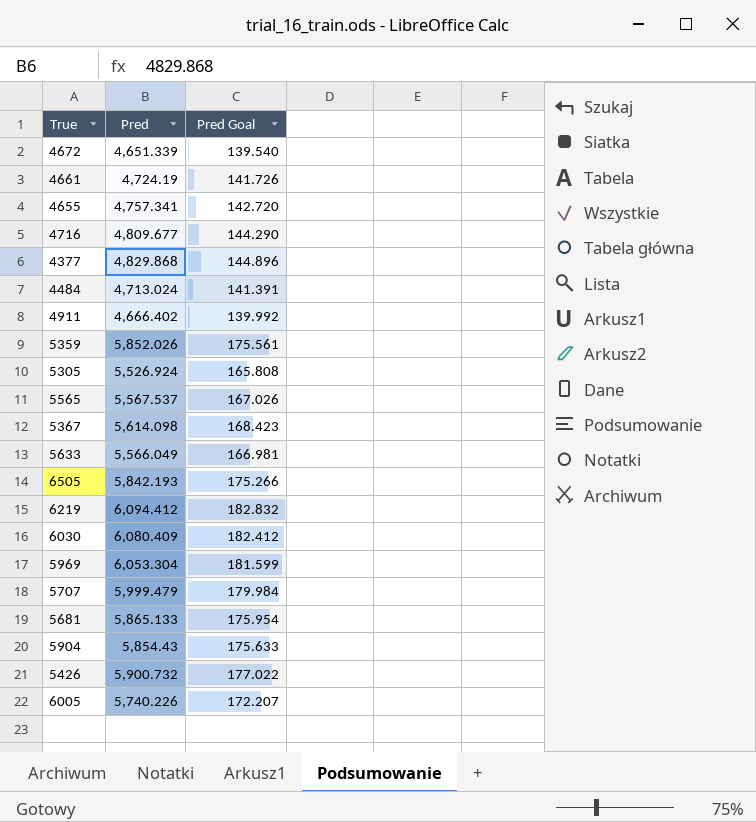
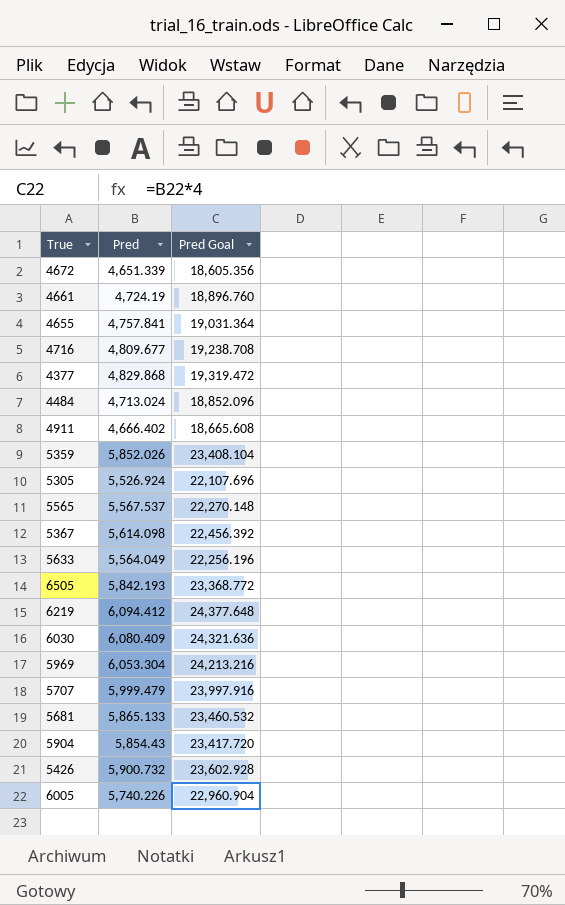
column Pred Goal | formula: [Pred] * 0.03 -> [Pred] * 4
4655 | Pred: 4,757.341 -> 4,757.841
5633 | Pred: 5,566.049 -> 5,564.049

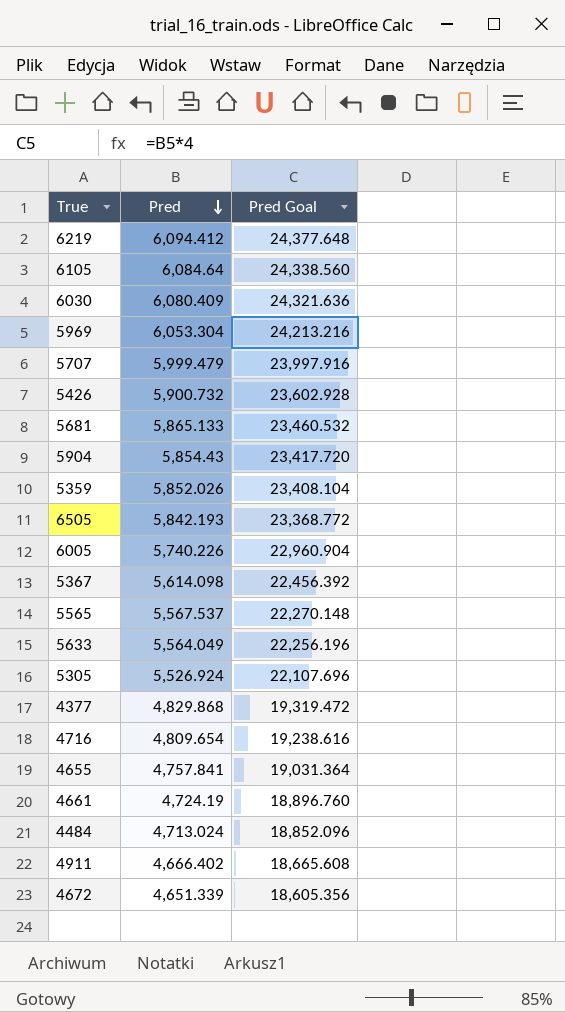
row order: none -> Pred descending
row 6105: none -> 6,084.64 | 24,338.560
4716 | Pred: 4,809.677 -> 4,809.654
4716 | Pred Goal: 19,238.708 -> 19,238.616

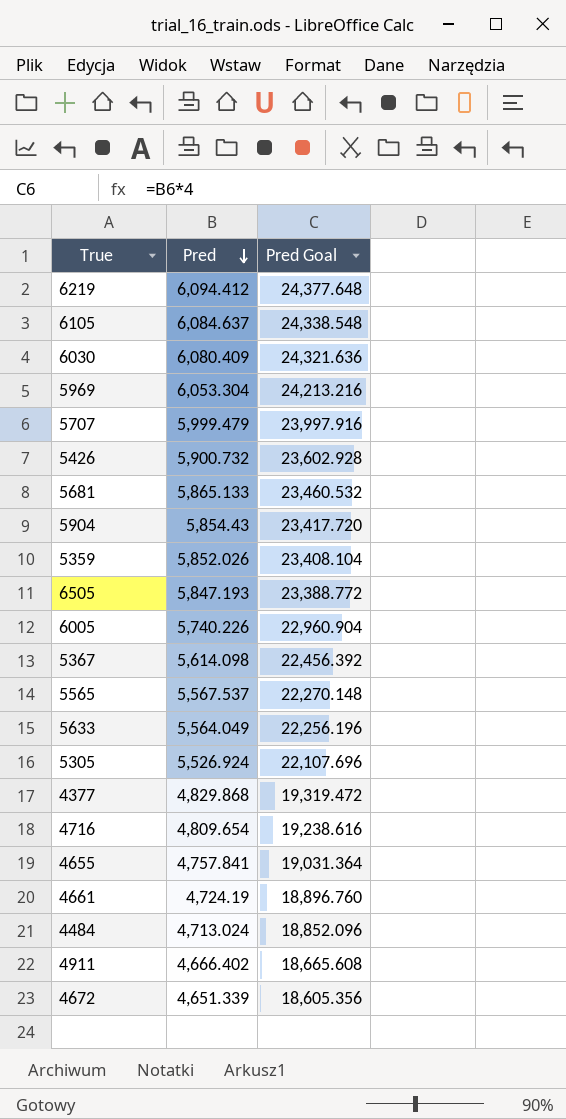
6105 | Pred: 6,084.64 -> 6,084.637
6105 | Pred Goal: 24,338.560 -> 24,338.548
6505 | Pred: 5,842.193 -> 5,847.193
6505 | Pred Goal: 23,368.772 -> 23,388.772

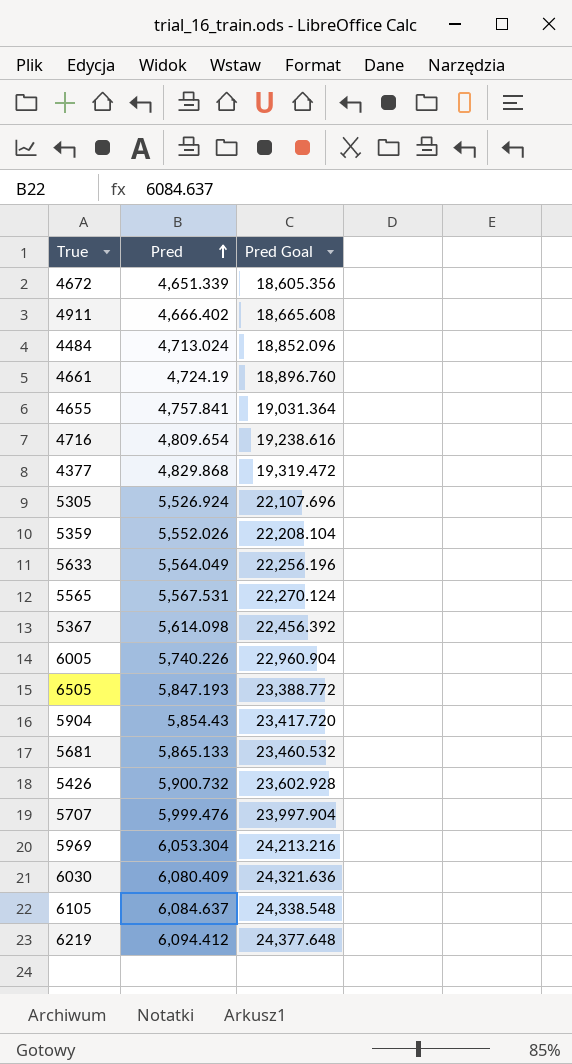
row order: Pred descending -> Pred ascending
5359 | Pred: 5,852.026 -> 5,552.026
5359 | Pred Goal: 23,408.104 -> 22,208.104
5565 | Pred: 5,567.537 -> 5,567.531
5565 | Pred Goal: 22,270.148 -> 22,270.124
5707 | Pred: 5,999.479 -> 5,999.476
5707 | Pred Goal: 23,997.916 -> 23,997.904

